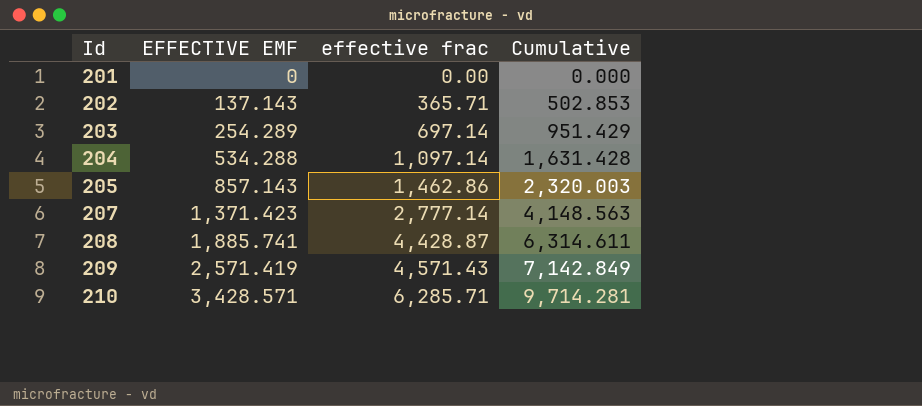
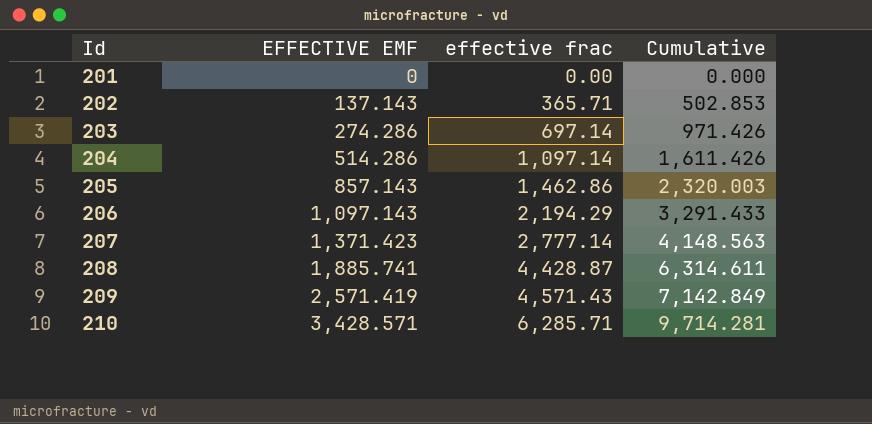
203 | EFFECTIVE EMF: 254.289 -> 274.286
203 | Cumulative: 951.429 -> 971.426
204 | EFFECTIVE EMF: 534.288 -> 514.286
204 | Cumulative: 1,631.428 -> 1,611.426
row 206: none -> 1,097.143 | 2,194.29 | 3,291.433

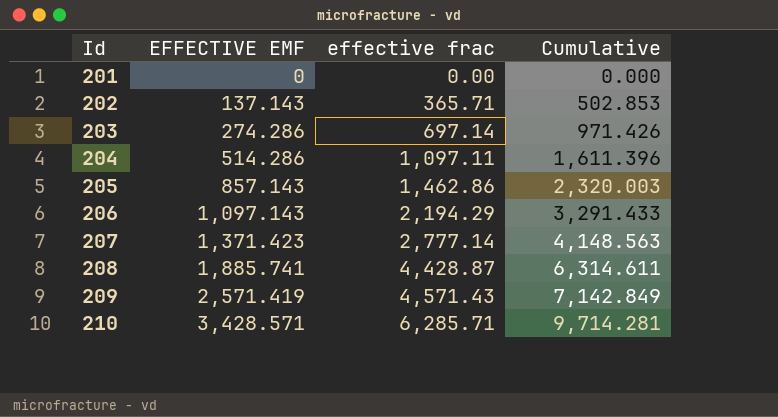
204 | effective frac: 1,097.14 -> 1,097.11
204 | Cumulative: 1,611.426 -> 1,611.396

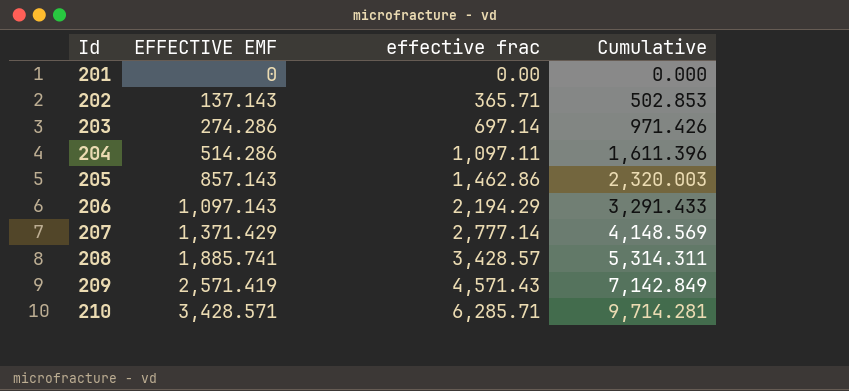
207 | EFFECTIVE EMF: 1,371.423 -> 1,371.429
207 | Cumulative: 4,148.563 -> 4,148.569
208 | effective frac: 4,428.87 -> 3,428.57
208 | Cumulative: 6,314.611 -> 5,314.311

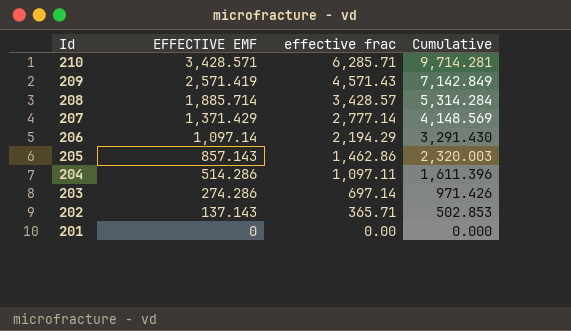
row order: Id ascending -> Id descending
208 | EFFECTIVE EMF: 1,885.741 -> 1,885.714
208 | Cumulative: 5,314.311 -> 5,314.284
206 | EFFECTIVE EMF: 1,097.143 -> 1,097.14
206 | Cumulative: 3,291.433 -> 3,291.430

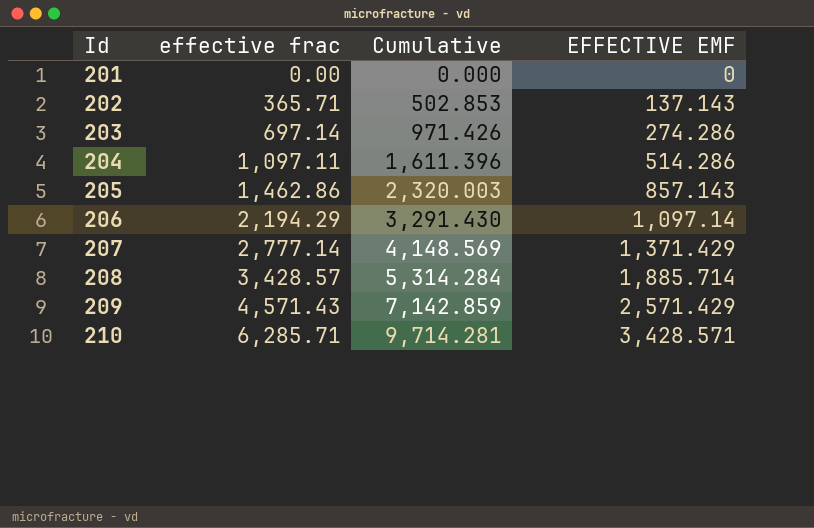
row order: Id descending -> Id ascending
column EFFECTIVE EMF | position: 2 -> 4
209 | Cumulative: 7,142.849 -> 7,142.859
209 | EFFECTIVE EMF: 2,571.419 -> 2,571.429

